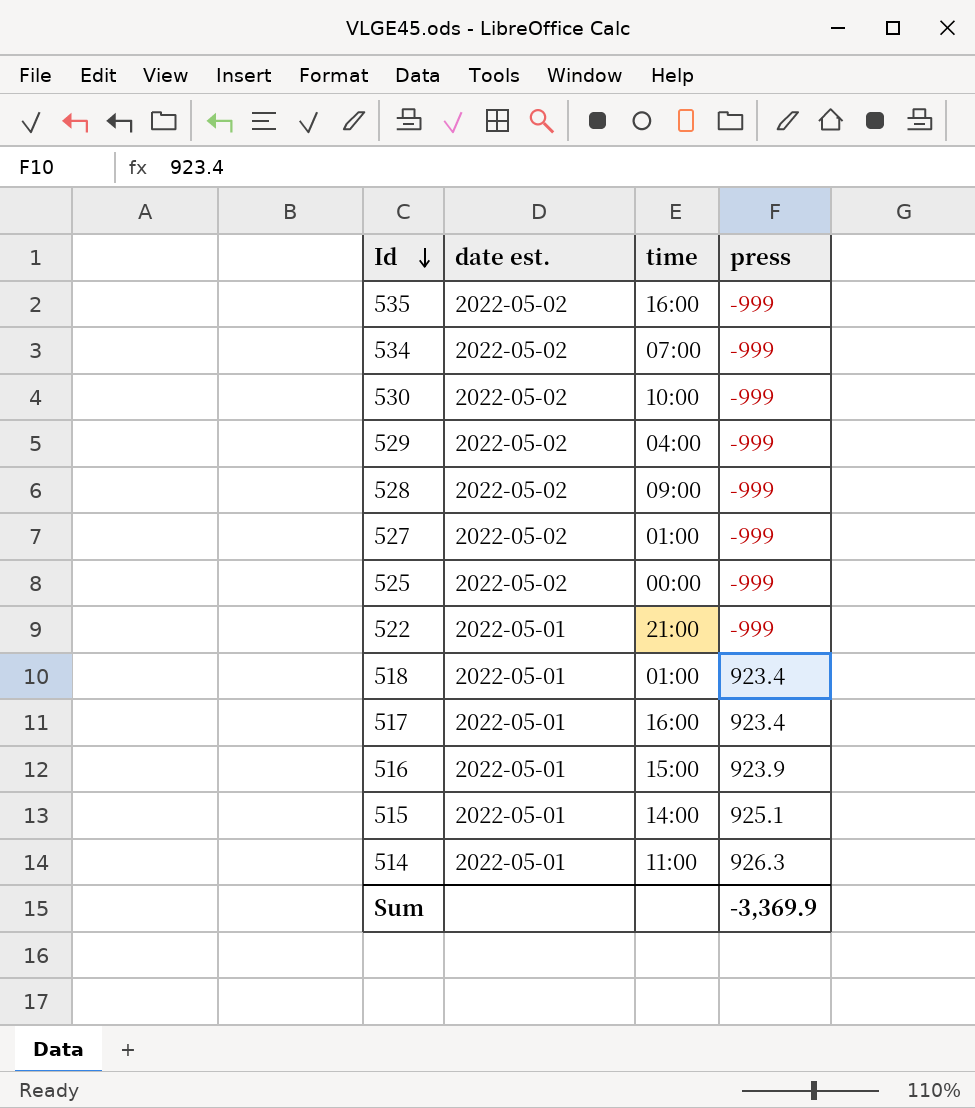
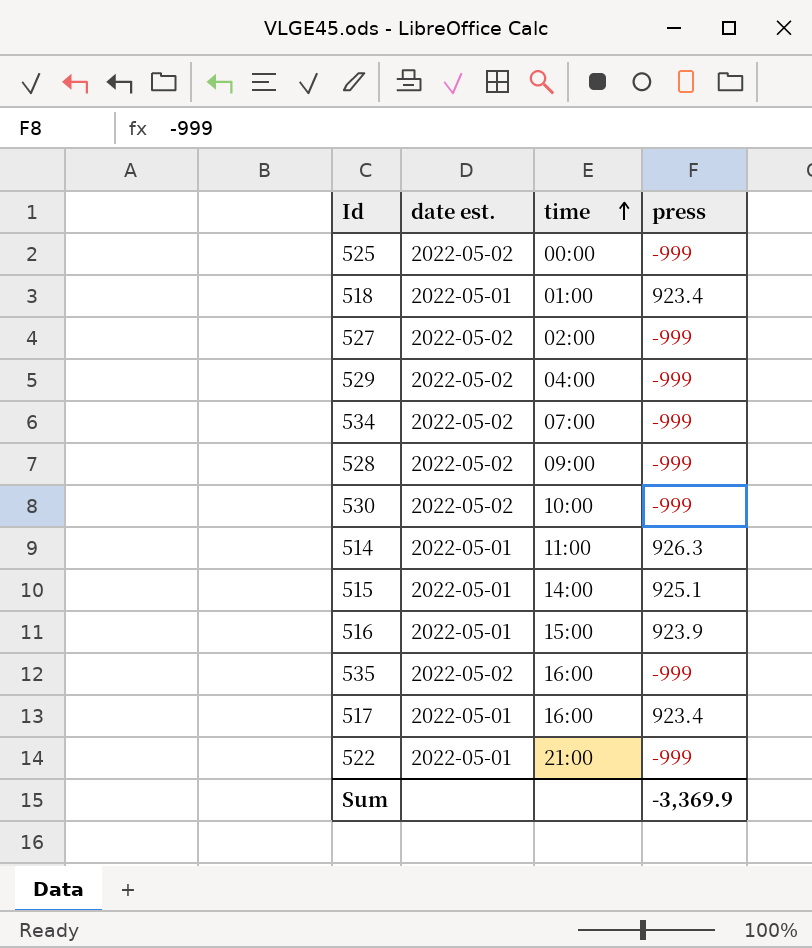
row order: Id descending -> time ascending
527 | time: 01:00 -> 02:00

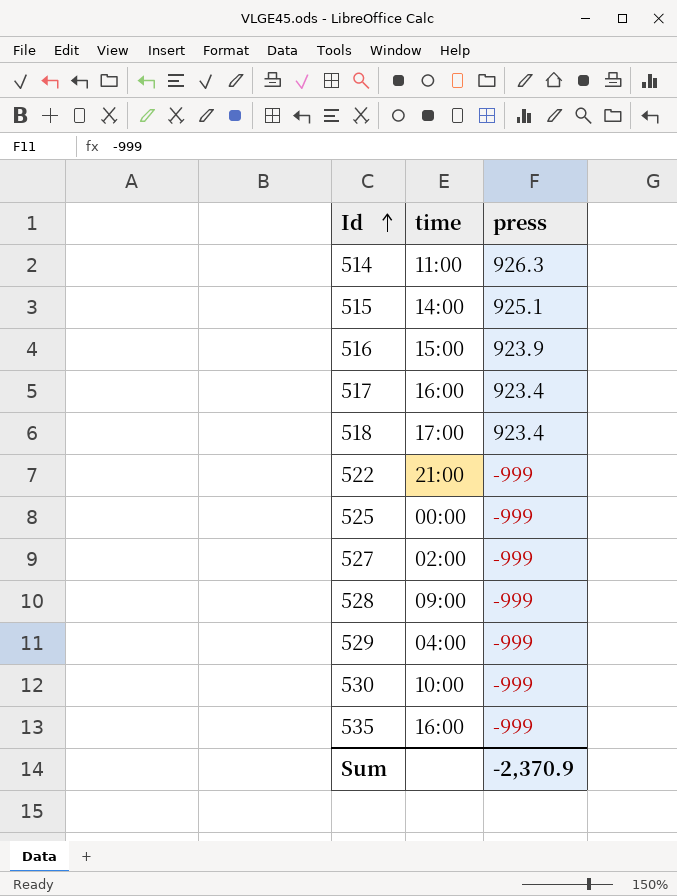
row order: time ascending -> Id ascending
column date est. | position: 2 -> none
row 534: 2022-05-02 | 07:00 | -999 -> none
518 | time: 01:00 -> 17:00
Sum | press: -3,369.9 -> -2,370.9

